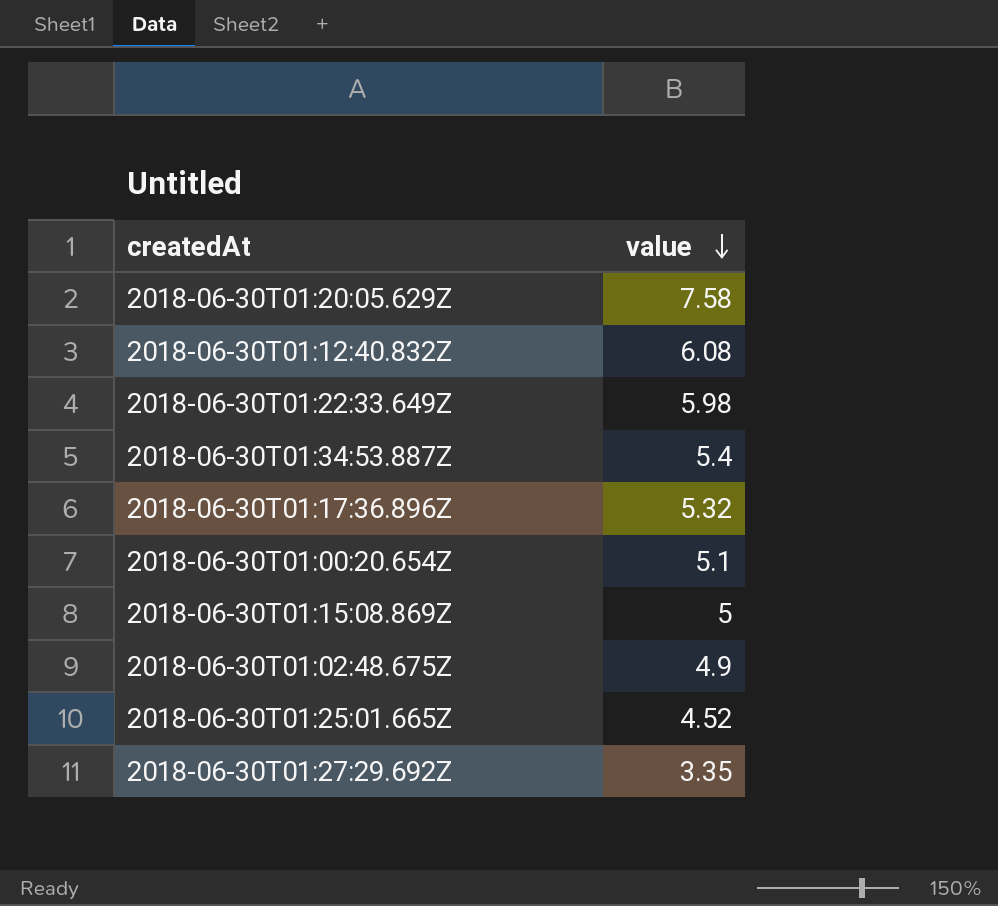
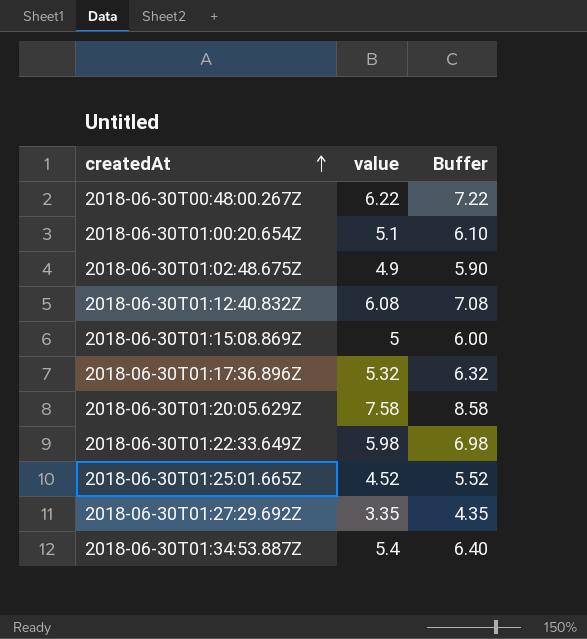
row order: value descending -> createdAt ascending
column Buffer | formula: none -> [value] + 1
row 2018-06-30T00:48:00.267Z: none -> 6.22 | 7.22

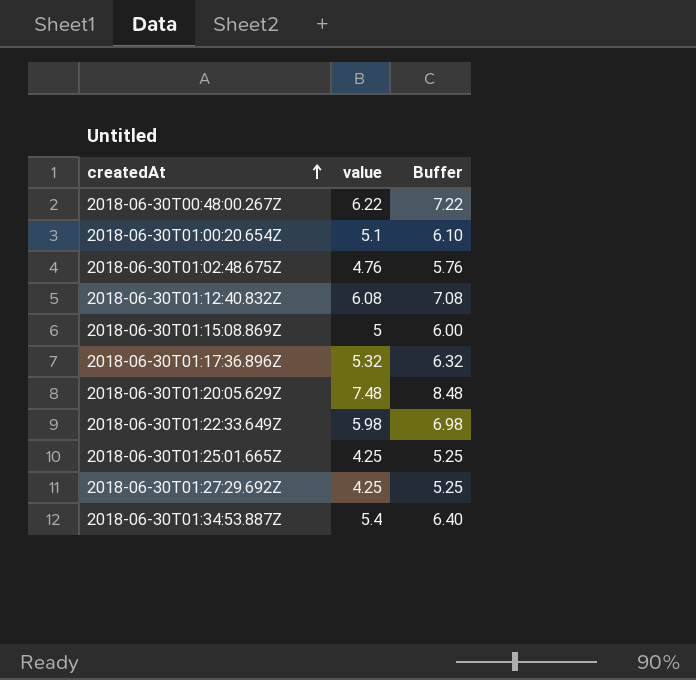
2018-06-30T01:02:48.675Z | value: 4.9 -> 4.76
2018-06-30T01:02:48.675Z | Buffer: 5.90 -> 5.76
2018-06-30T01:20:05.629Z | value: 7.58 -> 7.48
2018-06-30T01:20:05.629Z | Buffer: 8.58 -> 8.48
2018-06-30T01:25:01.665Z | value: 4.52 -> 4.25
2018-06-30T01:25:01.665Z | Buffer: 5.52 -> 5.25
2018-06-30T01:27:29.692Z | value: 3.35 -> 4.25
2018-06-30T01:27:29.692Z | Buffer: 4.35 -> 5.25

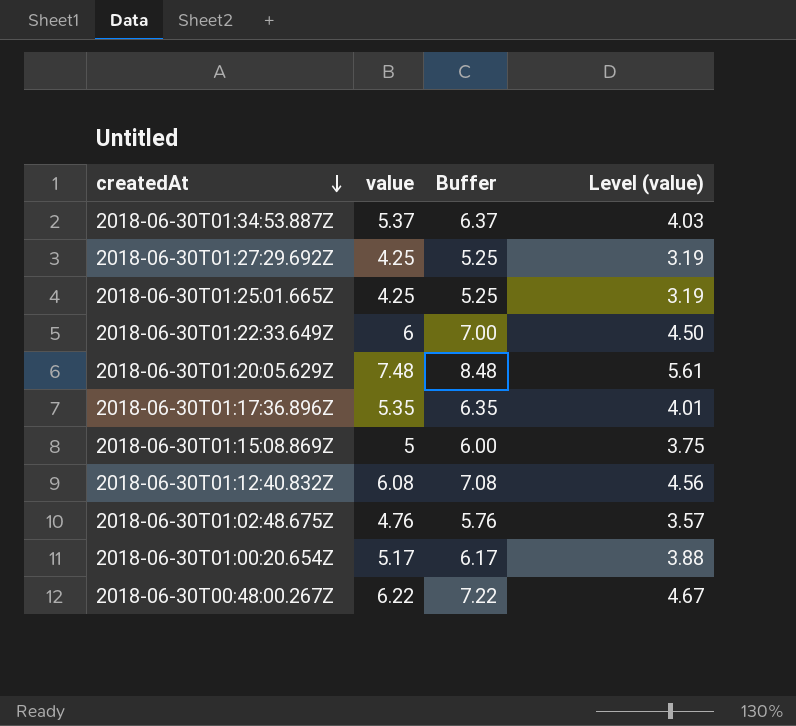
row order: createdAt ascending -> createdAt descending
column Level (value) | formula: none -> [value] * 0.75
2018-06-30T01:34:53.887Z | value: 5.4 -> 5.37
2018-06-30T01:34:53.887Z | Buffer: 6.40 -> 6.37
2018-06-30T01:22:33.649Z | value: 5.98 -> 6
2018-06-30T01:22:33.649Z | Buffer: 6.98 -> 7.00
2018-06-30T01:17:36.896Z | value: 5.32 -> 5.35
2018-06-30T01:17:36.896Z | Buffer: 6.32 -> 6.35
2018-06-30T01:00:20.654Z | value: 5.1 -> 5.17
2018-06-30T01:00:20.654Z | Buffer: 6.10 -> 6.17

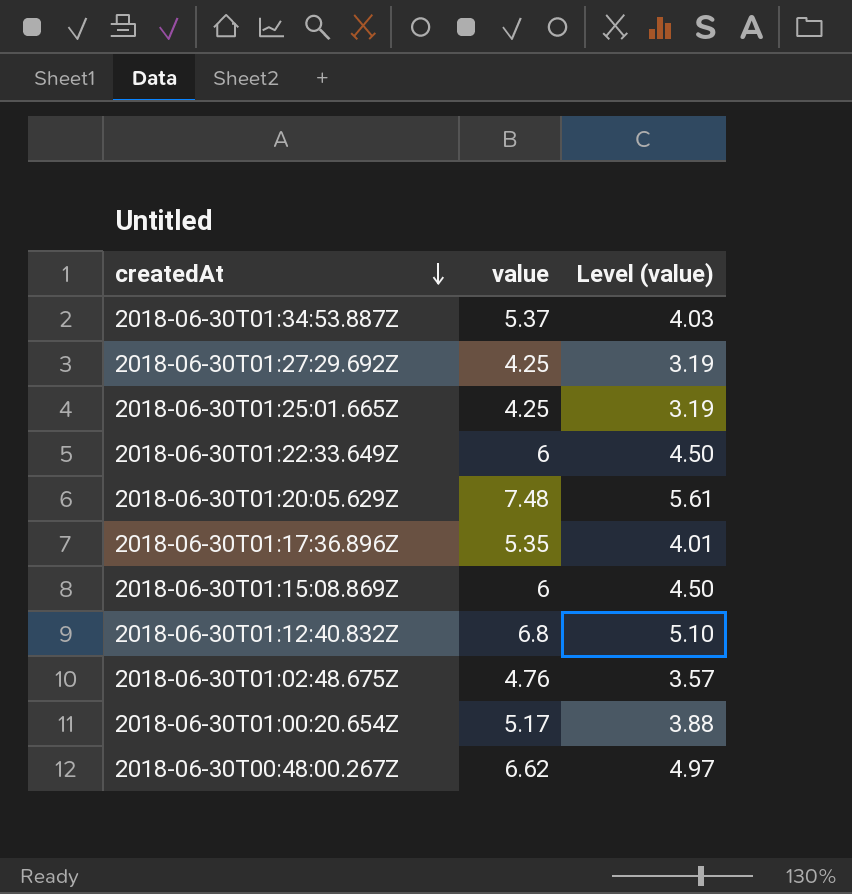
column Buffer | formula: [value] + 1 -> none
2018-06-30T01:15:08.869Z | value: 5 -> 6
2018-06-30T01:15:08.869Z | Level (value): 3.75 -> 4.50
2018-06-30T01:12:40.832Z | value: 6.08 -> 6.8
2018-06-30T01:12:40.832Z | Level (value): 4.56 -> 5.10
2018-06-30T00:48:00.267Z | value: 6.22 -> 6.62
2018-06-30T00:48:00.267Z | Level (value): 4.67 -> 4.97

